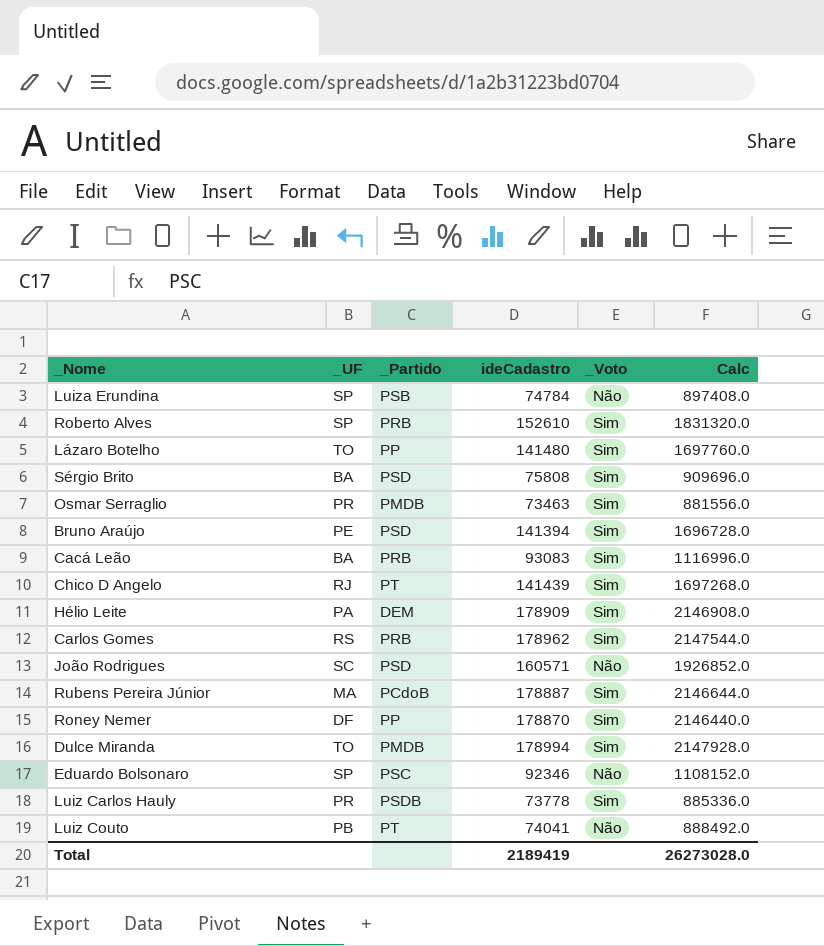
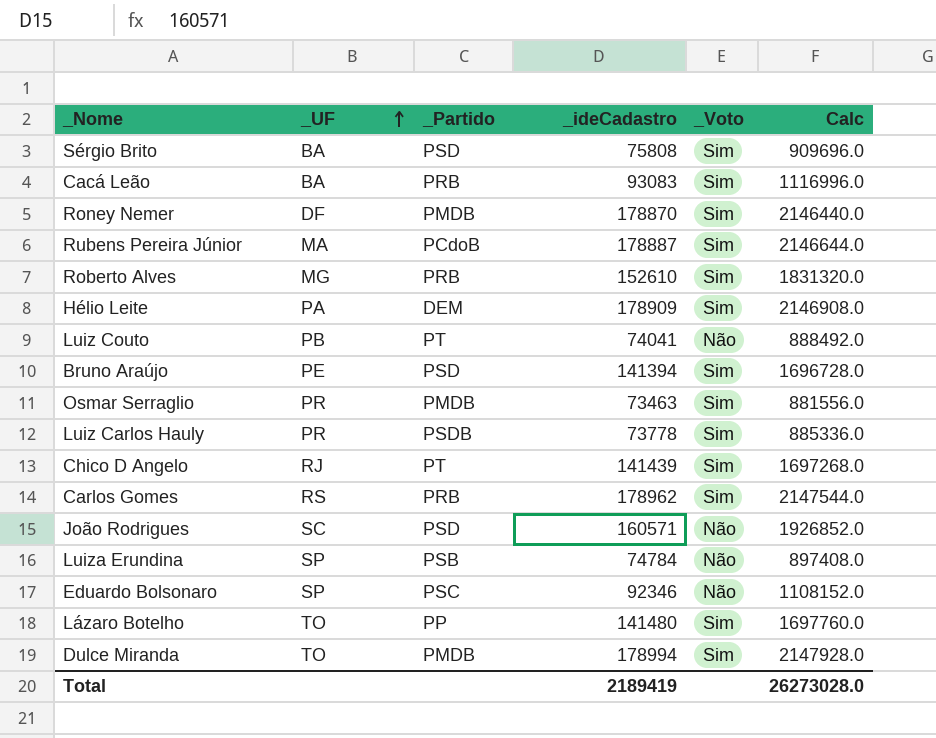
row order: none -> _UF ascending
column name: ideCadastro -> _ideCadastro
Roney Nemer | _Partido: PP -> PMDB
Roberto Alves | _UF: SP -> MG

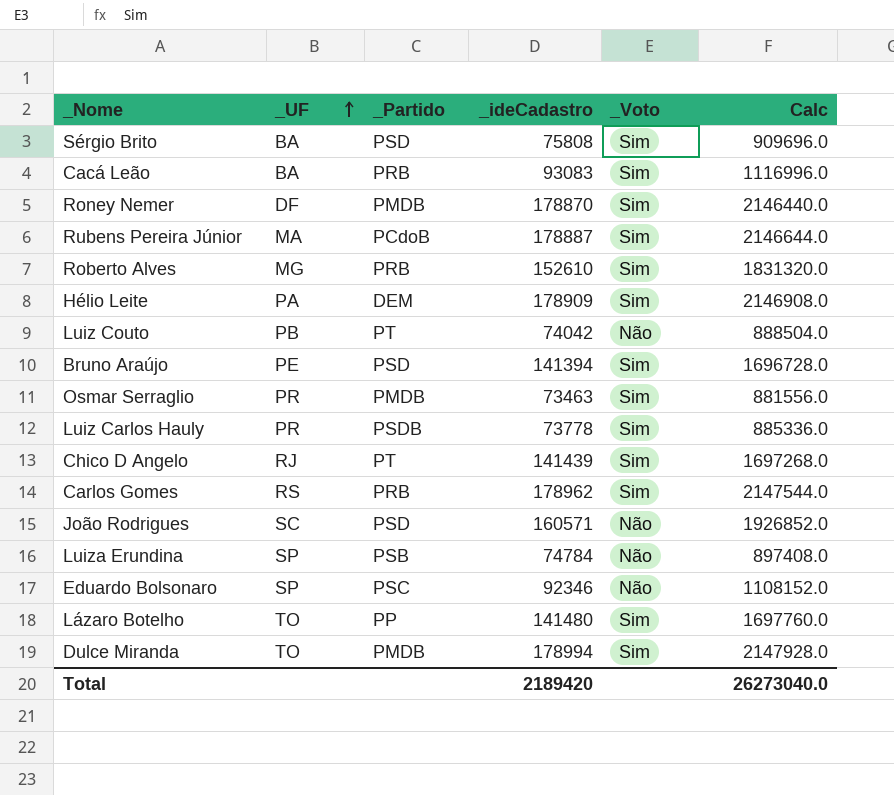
Luiz Couto | _ideCadastro: 74041 -> 74042
Luiz Couto | Calc: 888492.0 -> 888504.0
Total | _ideCadastro: 2189419 -> 2189420
Total | Calc: 26273028.0 -> 26273040.0

